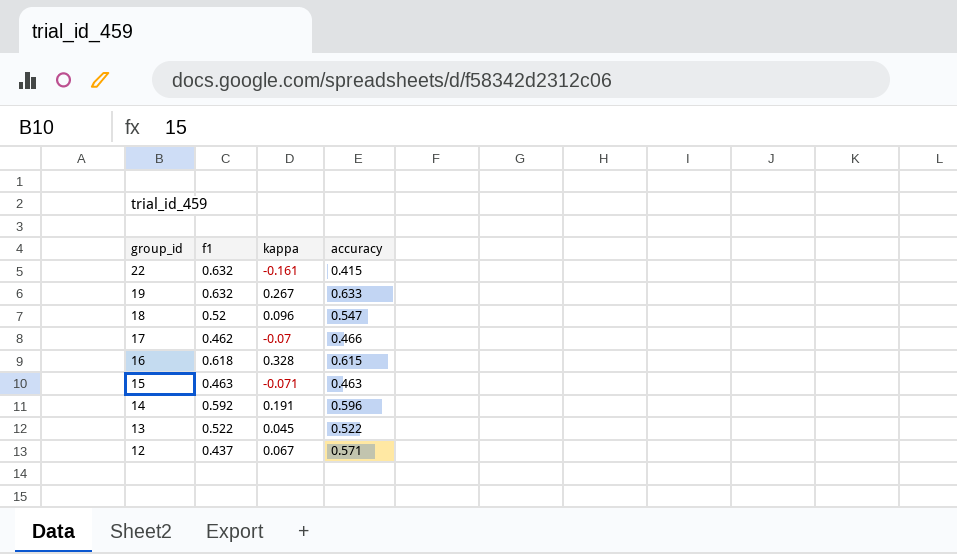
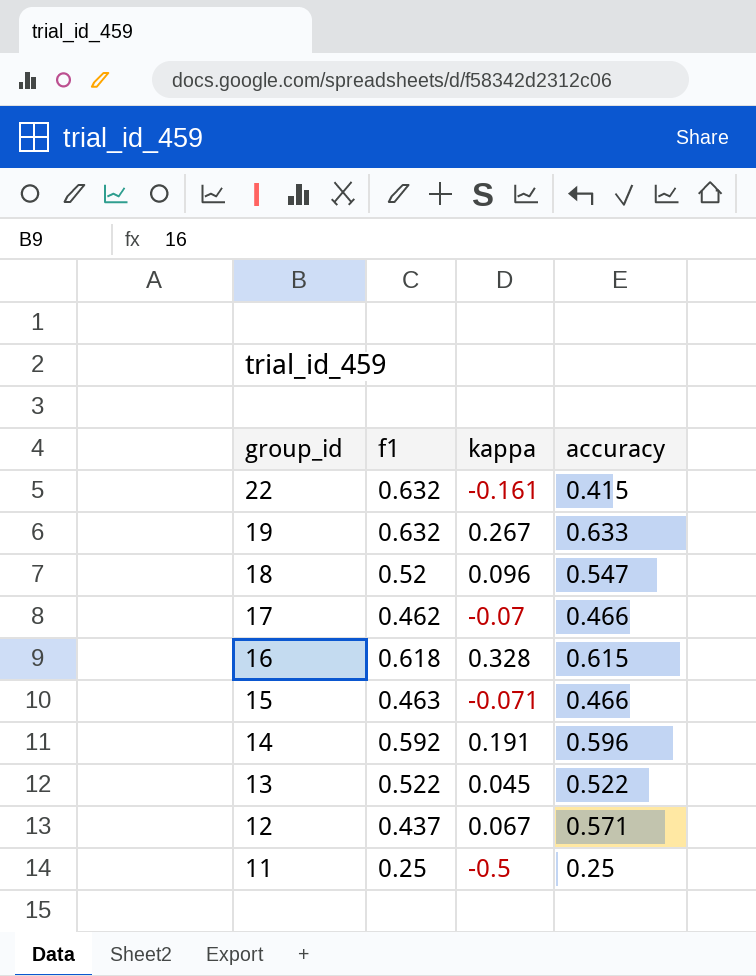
15 | accuracy: 0.463 -> 0.466
row 11: none -> 0.25 | -0.5 | 0.25

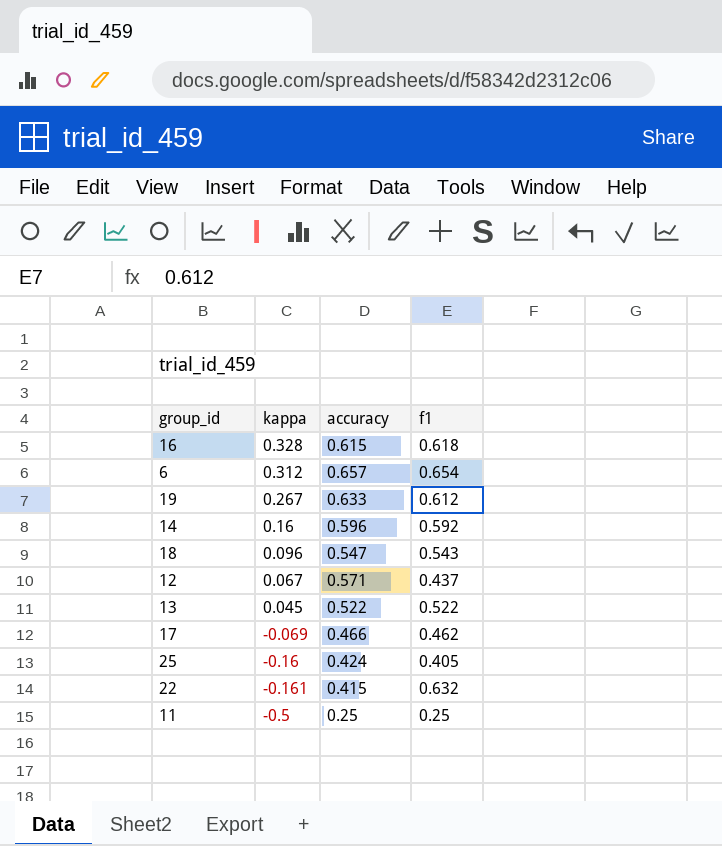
row order: group_id descending -> kappa descending
column f1 | position: 2 -> 4
row 15: 0.463 | -0.071 | 0.466 -> none
row 6: none -> 0.312 | 0.657 | 0.654
19 | f1: 0.632 -> 0.612
14 | kappa: 0.191 -> 0.16
18 | f1: 0.52 -> 0.543
17 | kappa: -0.07 -> -0.069
row 25: none -> -0.16 | 0.424 | 0.405

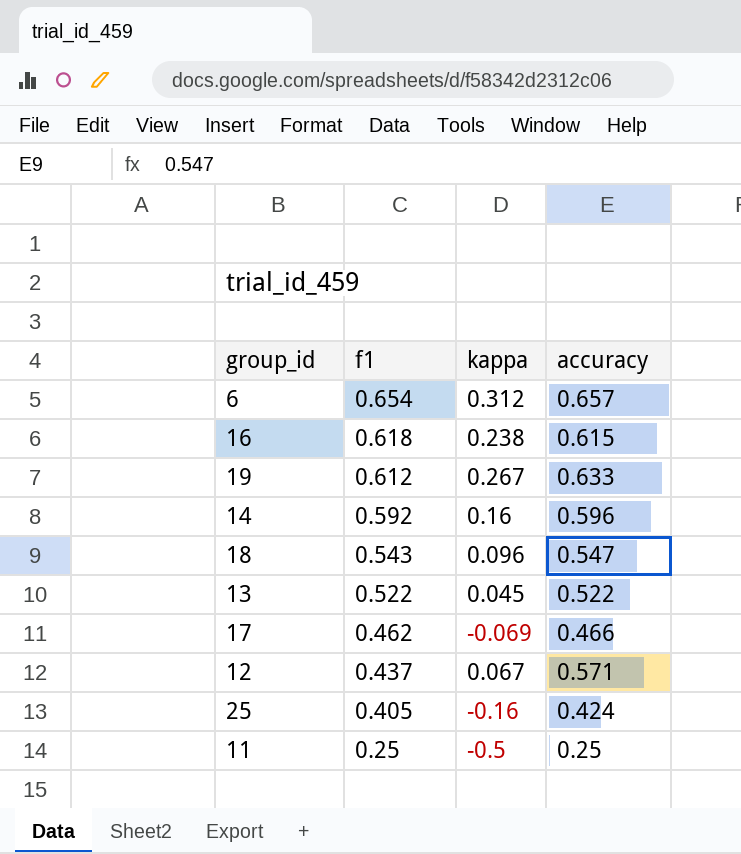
row order: kappa descending -> f1 descending
column f1 | position: 4 -> 2
row 22: -0.161 | 0.415 | 0.632 -> none
16 | kappa: 0.328 -> 0.238

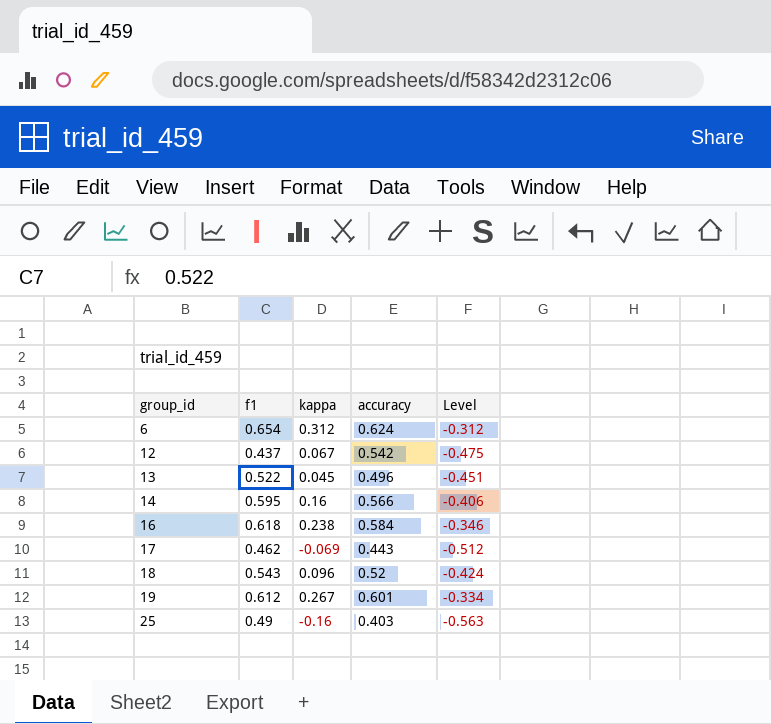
row order: f1 descending -> group_id ascending
column Level | formula: none -> [kappa] - [accuracy]
row 11: 0.25 | -0.5 | 0.25 -> none
6 | accuracy: 0.657 -> 0.624
12 | accuracy: 0.571 -> 0.542
13 | accuracy: 0.522 -> 0.496
14 | f1: 0.592 -> 0.595
14 | accuracy: 0.596 -> 0.566
16 | accuracy: 0.615 -> 0.584
17 | accuracy: 0.466 -> 0.443
18 | accuracy: 0.547 -> 0.52
19 | accuracy: 0.633 -> 0.601
25 | f1: 0.405 -> 0.49
25 | accuracy: 0.424 -> 0.403

